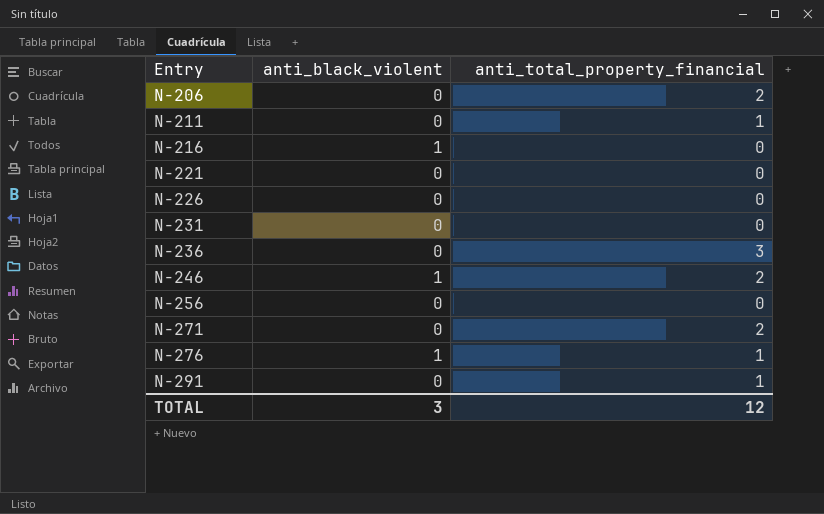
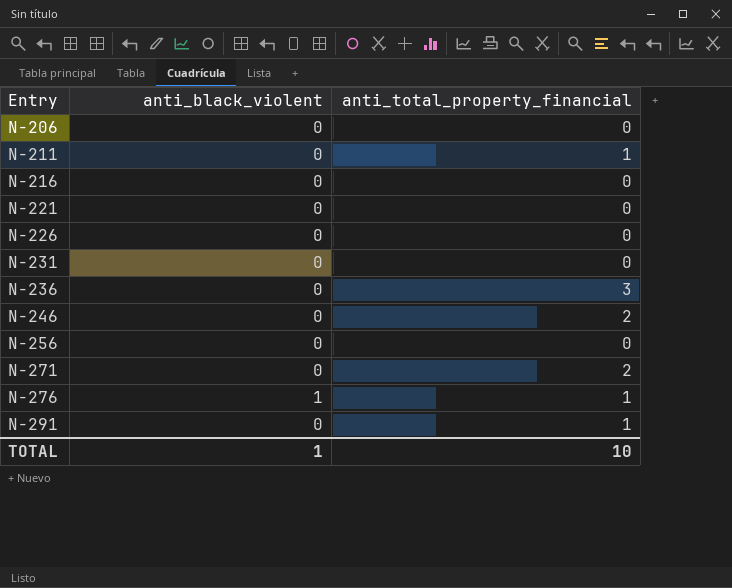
N-206 | anti_total_property_financial: 2 -> 0
N-216 | anti_black_violent: 1 -> 0
N-246 | anti_black_violent: 1 -> 0
TOTAL | anti_black_violent: 3 -> 1
TOTAL | anti_total_property_financial: 12 -> 10

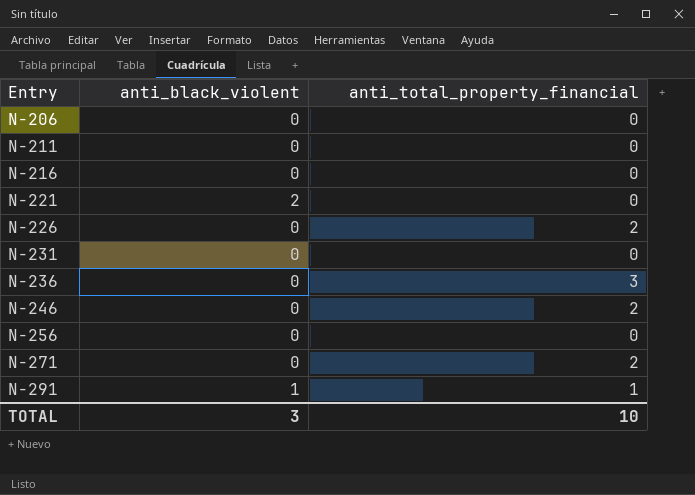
row N-276: 1 | 1 -> none
N-211 | anti_total_property_financial: 1 -> 0
N-221 | anti_black_violent: 0 -> 2
N-226 | anti_total_property_financial: 0 -> 2
N-291 | anti_black_violent: 0 -> 1
TOTAL | anti_black_violent: 1 -> 3

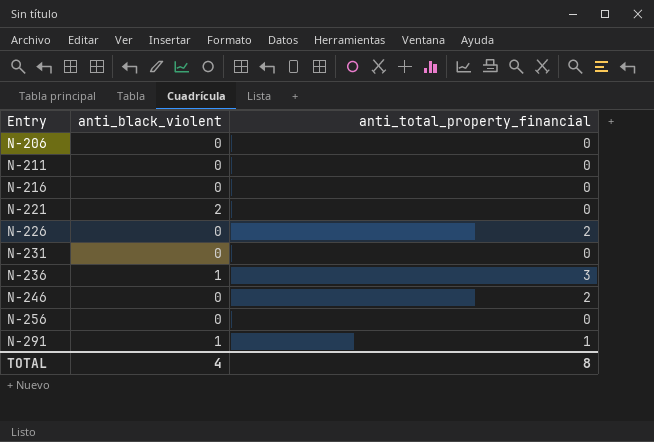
row N-271: 0 | 2 -> none
N-236 | anti_black_violent: 0 -> 1
TOTAL | anti_black_violent: 3 -> 4
TOTAL | anti_total_property_financial: 10 -> 8

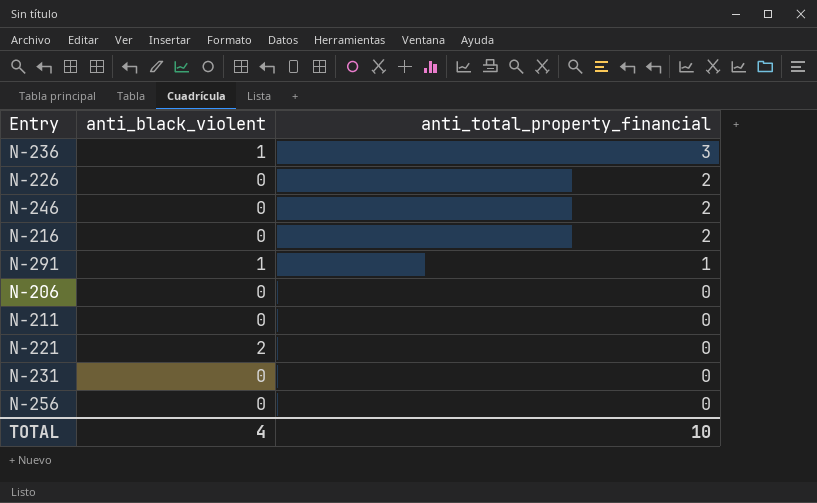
row order: Entry ascending -> anti_total_property_financial descending
N-216 | anti_total_property_financial: 0 -> 2
TOTAL | anti_total_property_financial: 8 -> 10

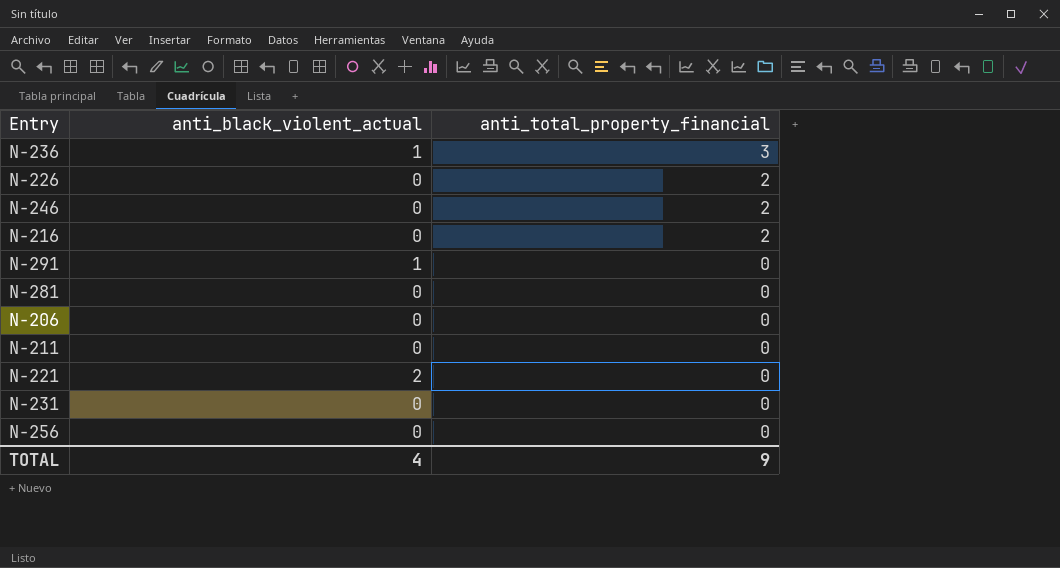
column name: anti_black_violent -> anti_black_violent_actual
N-291 | anti_total_property_financial: 1 -> 0
row N-281: none -> 0 | 0
TOTAL | anti_total_property_financial: 10 -> 9

